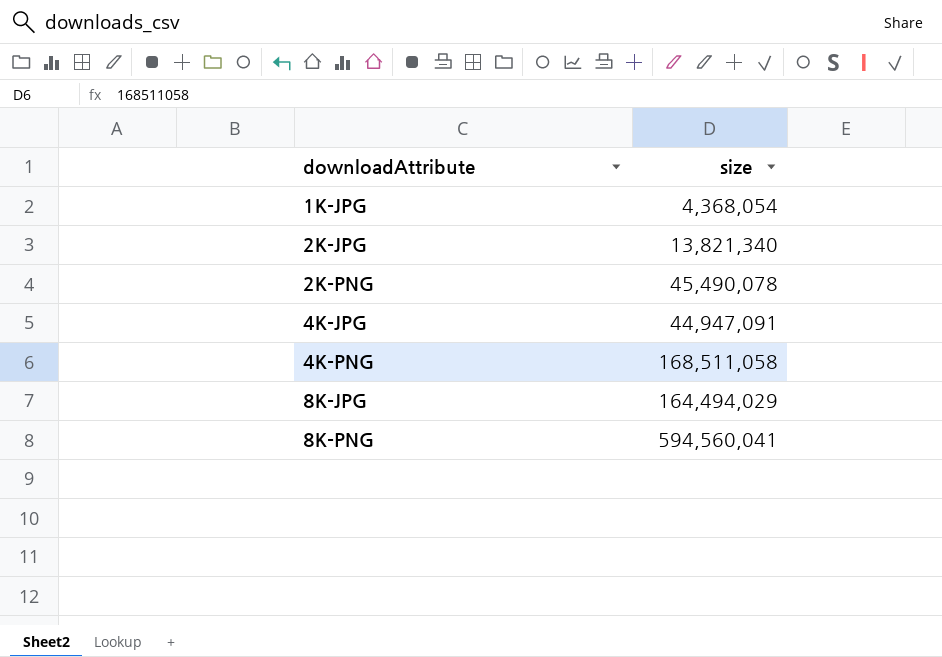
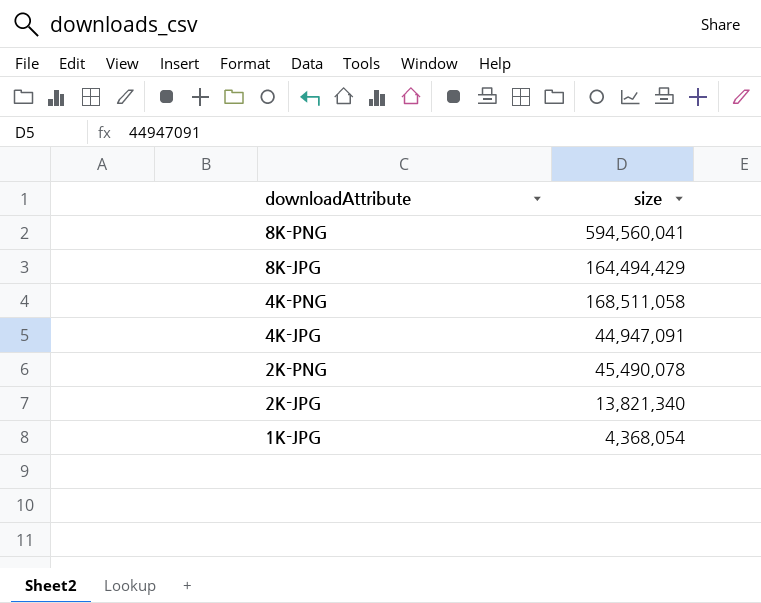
row order: downloadAttribute ascending -> downloadAttribute descending
8K-JPG | size: 164,494,029 -> 164,494,429

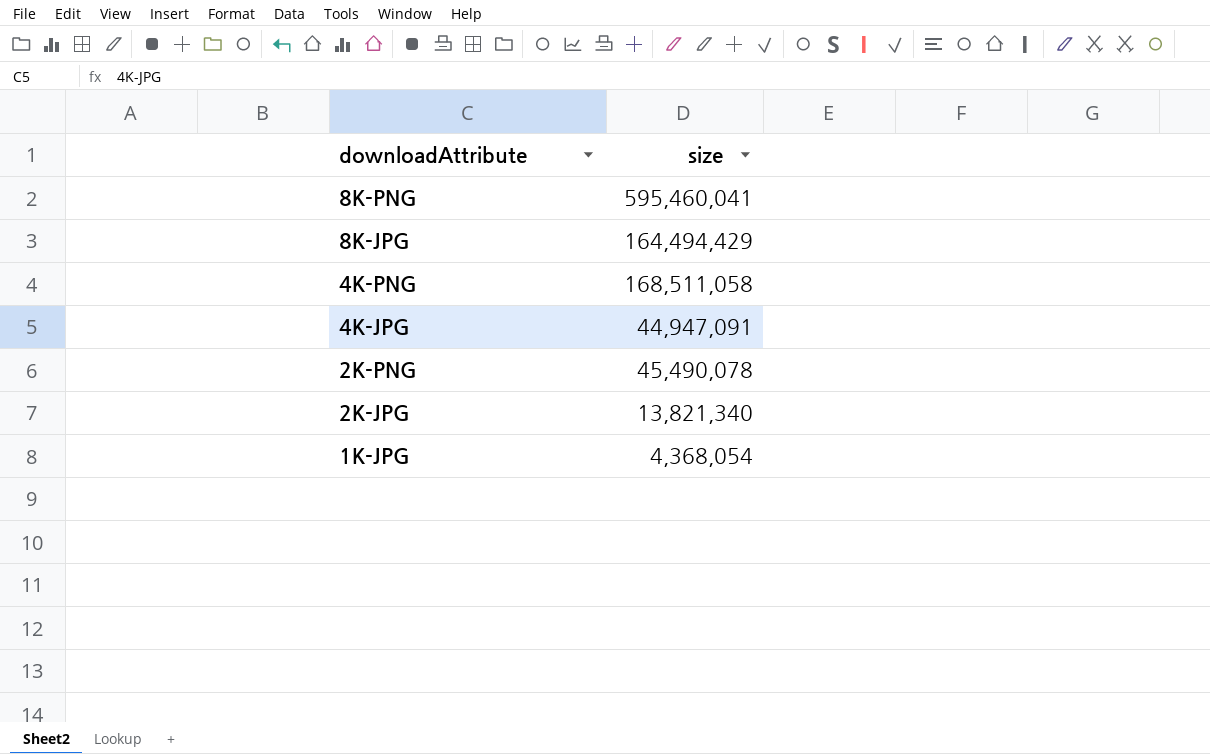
8K-PNG | size: 594,560,041 -> 595,460,041

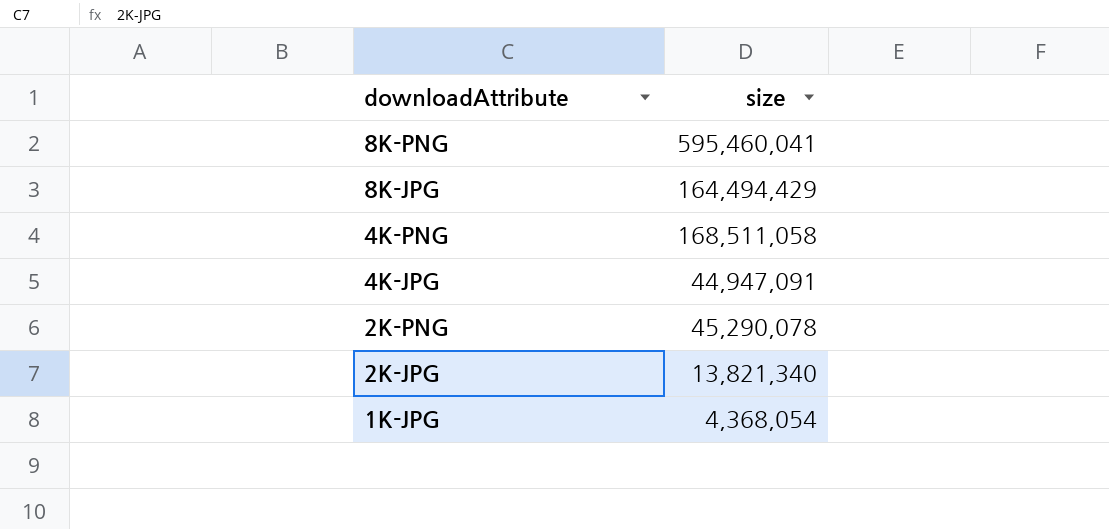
2K-PNG | size: 45,490,078 -> 45,290,078

